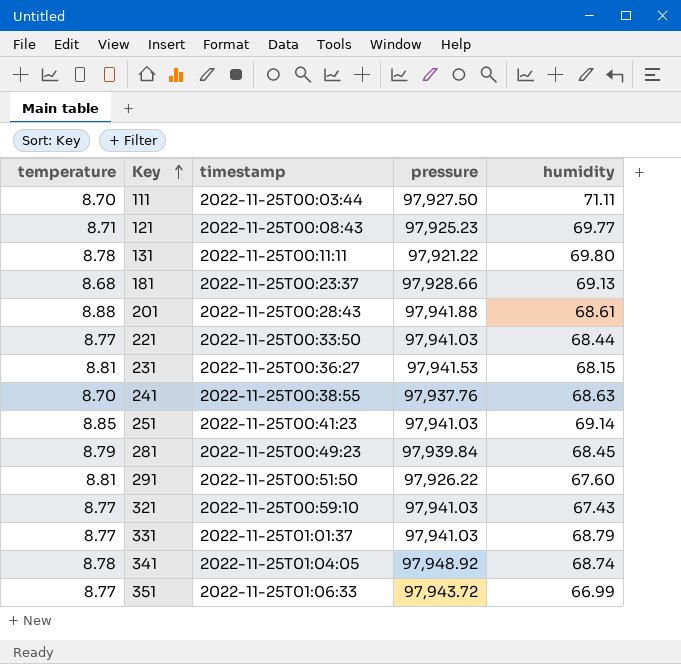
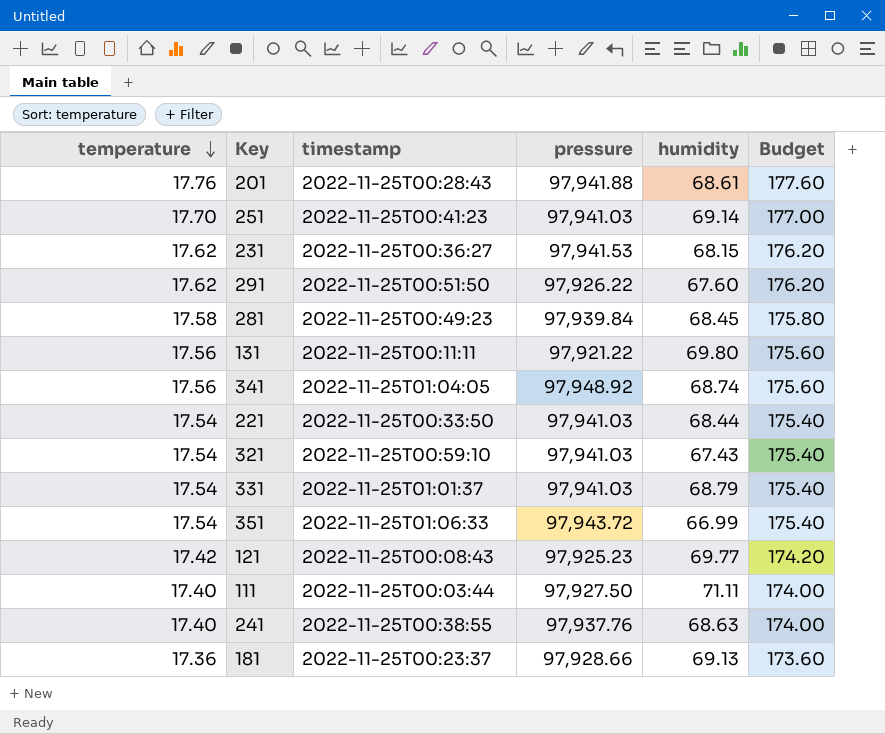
row order: Key ascending -> temperature descending
column Budget | formula: none -> [temperature] * 10
201 | temperature: 8.88 -> 17.76
251 | temperature: 8.85 -> 17.70
231 | temperature: 8.81 -> 17.62
291 | temperature: 8.81 -> 17.62
281 | temperature: 8.79 -> 17.58
131 | temperature: 8.78 -> 17.56
341 | temperature: 8.78 -> 17.56
221 | temperature: 8.77 -> 17.54
321 | temperature: 8.77 -> 17.54
331 | temperature: 8.77 -> 17.54
351 | temperature: 8.77 -> 17.54
121 | temperature: 8.71 -> 17.42
111 | temperature: 8.70 -> 17.40
241 | temperature: 8.70 -> 17.40
181 | temperature: 8.68 -> 17.36

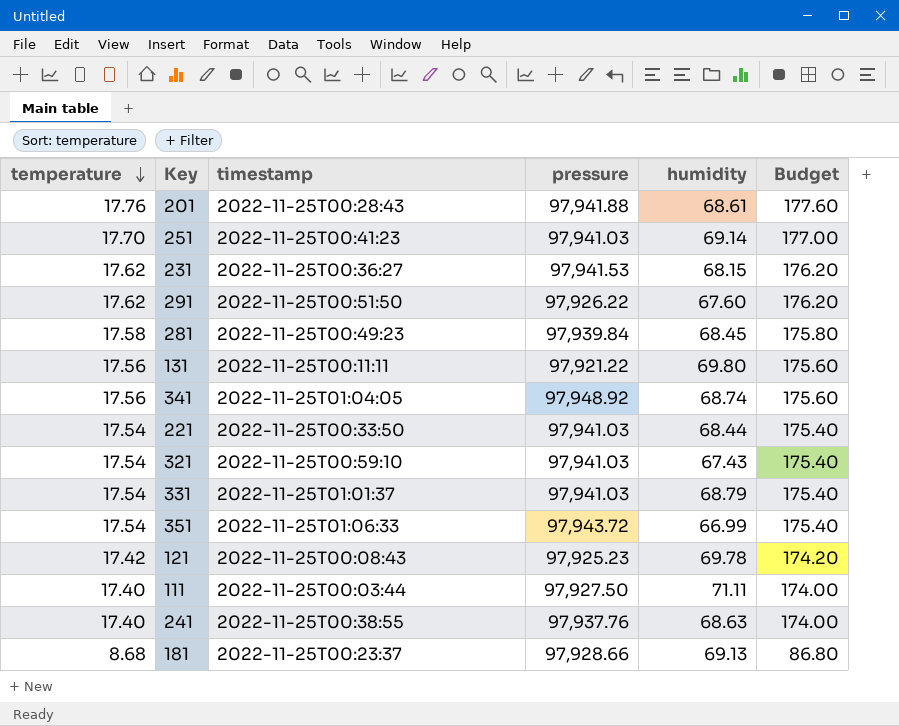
121 | humidity: 69.77 -> 69.78
181 | temperature: 17.36 -> 8.68
181 | Budget: 173.60 -> 86.80

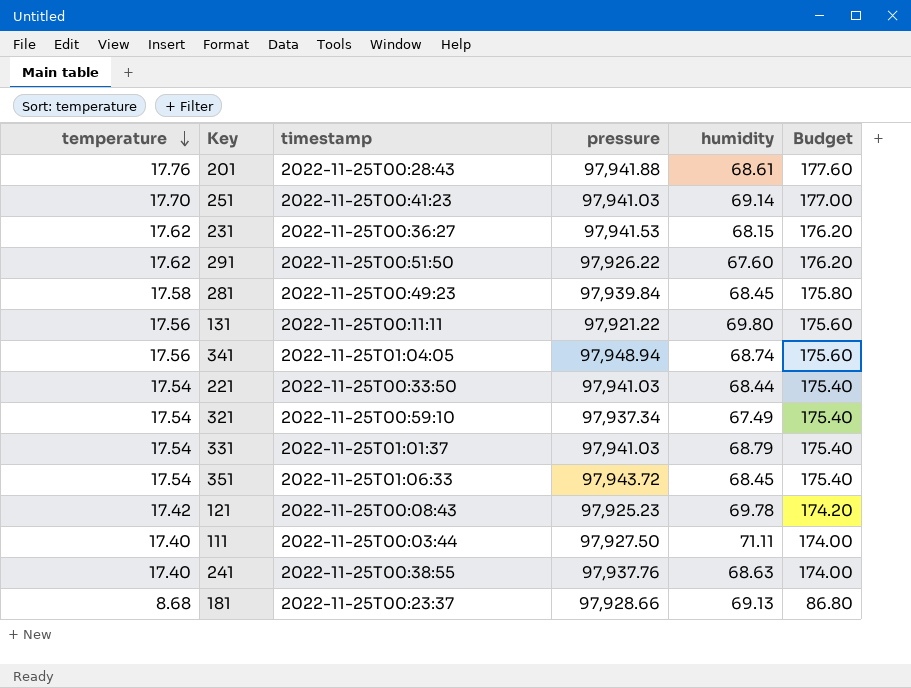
341 | pressure: 97,948.92 -> 97,948.94
321 | pressure: 97,941.03 -> 97,937.34
321 | humidity: 67.43 -> 67.49
351 | humidity: 66.99 -> 68.45

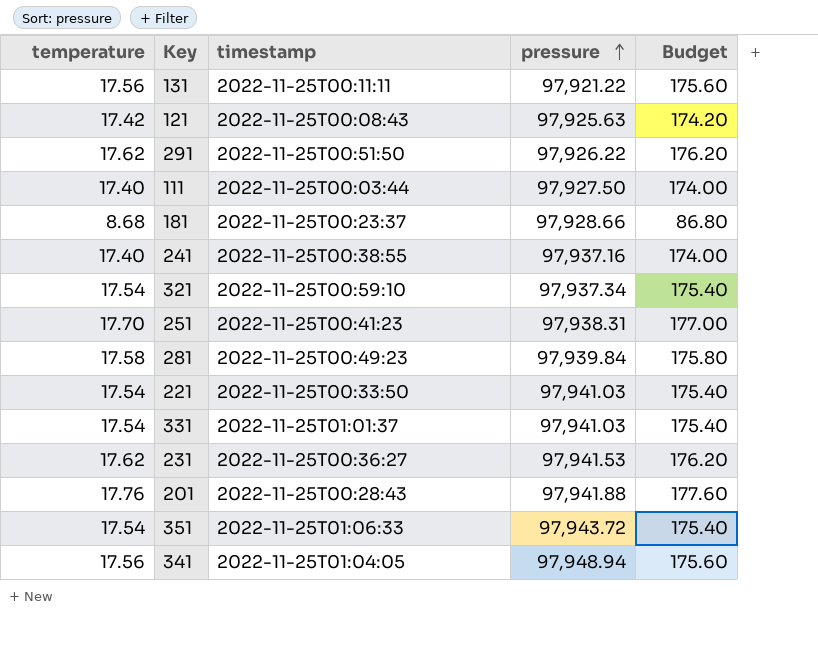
row order: temperature descending -> pressure ascending
column humidity | position: 5 -> none
121 | pressure: 97,925.23 -> 97,925.63
241 | pressure: 97,937.76 -> 97,937.16
251 | pressure: 97,941.03 -> 97,938.31

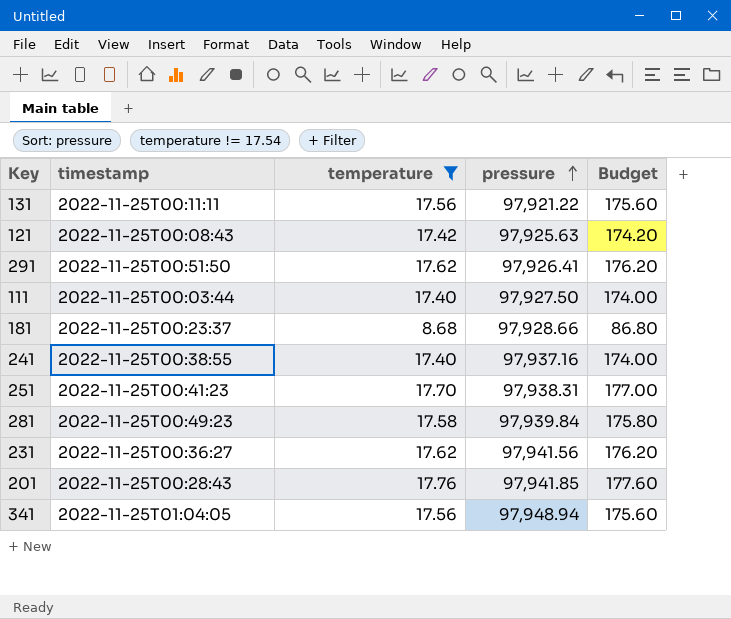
filter: none -> temperature != 17.54
column temperature | position: 1 -> 3
291 | pressure: 97,926.22 -> 97,926.41
231 | pressure: 97,941.53 -> 97,941.56
201 | pressure: 97,941.88 -> 97,941.85

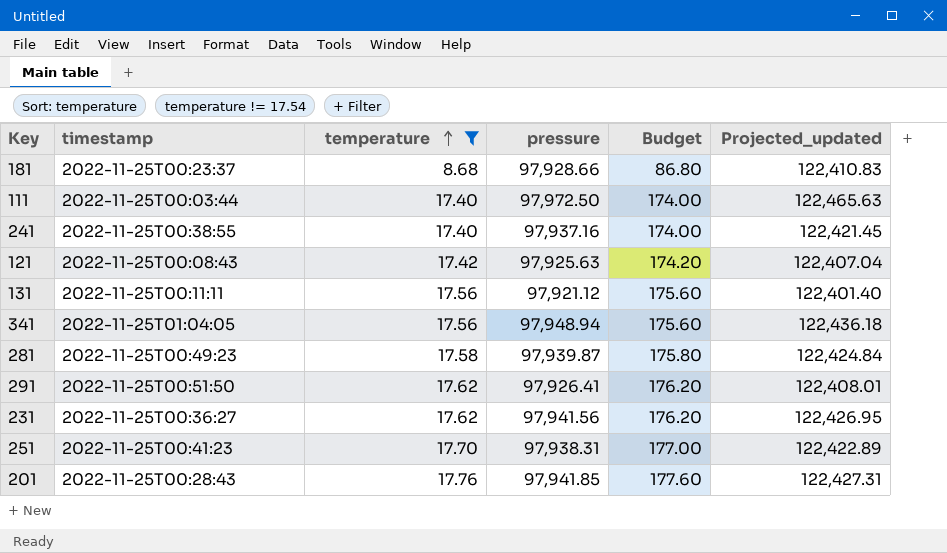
row order: pressure ascending -> temperature ascending
column Projected_updated | formula: none -> [pressure] * 1.25
111 | pressure: 97,927.50 -> 97,972.50
131 | pressure: 97,921.22 -> 97,921.12
281 | pressure: 97,939.84 -> 97,939.87

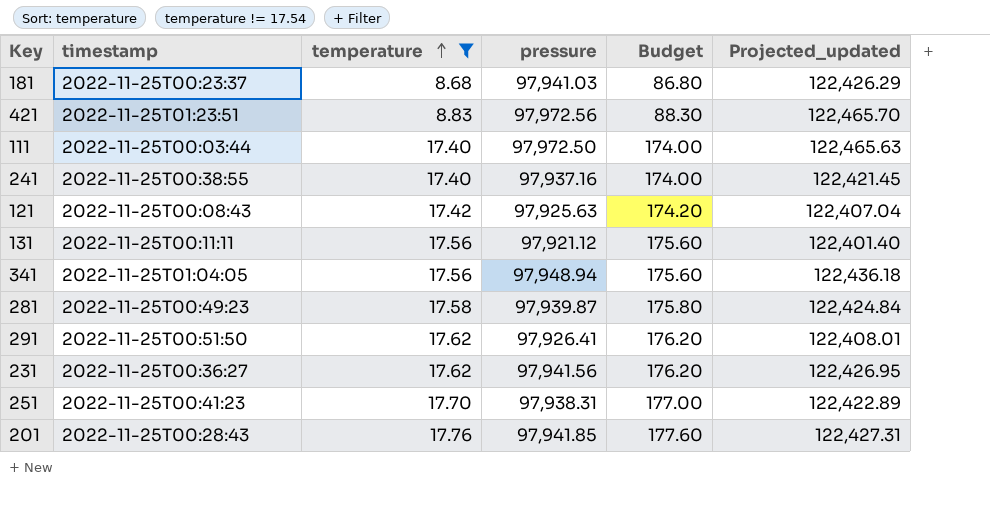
181 | pressure: 97,928.66 -> 97,941.03
181 | Projected_updated: 122,410.83 -> 122,426.29
row 421: none -> 2022-11-25T01:23:51 | 8.83 | 97,972.56 | 88.30 | 122,465.70

